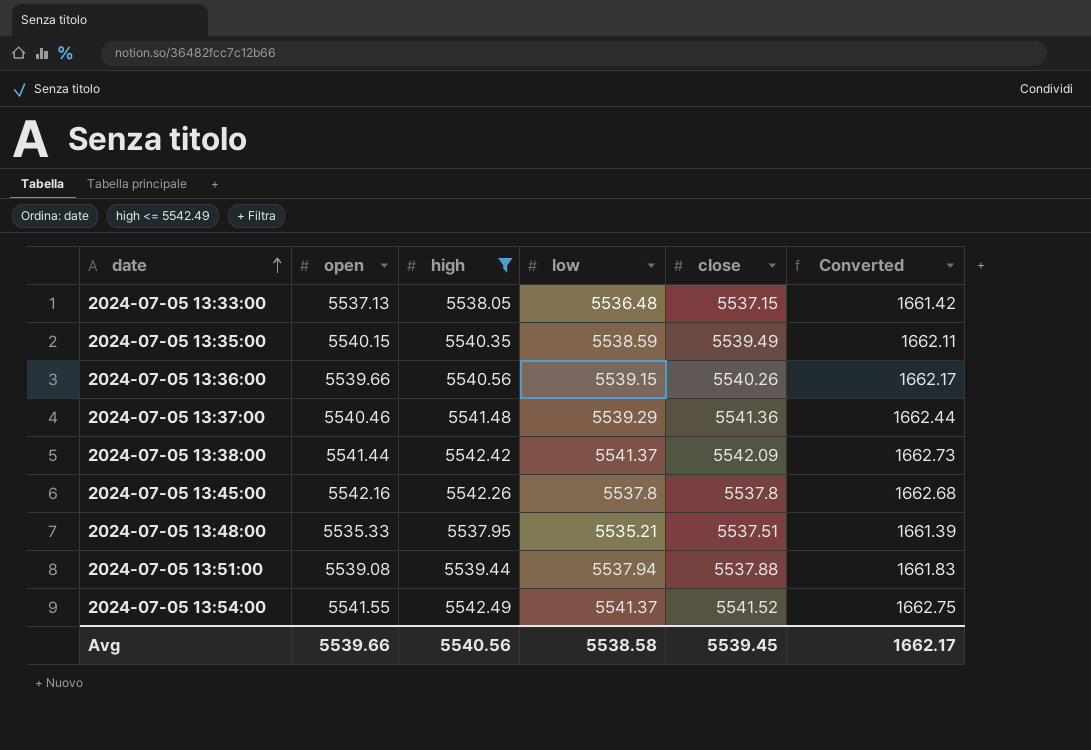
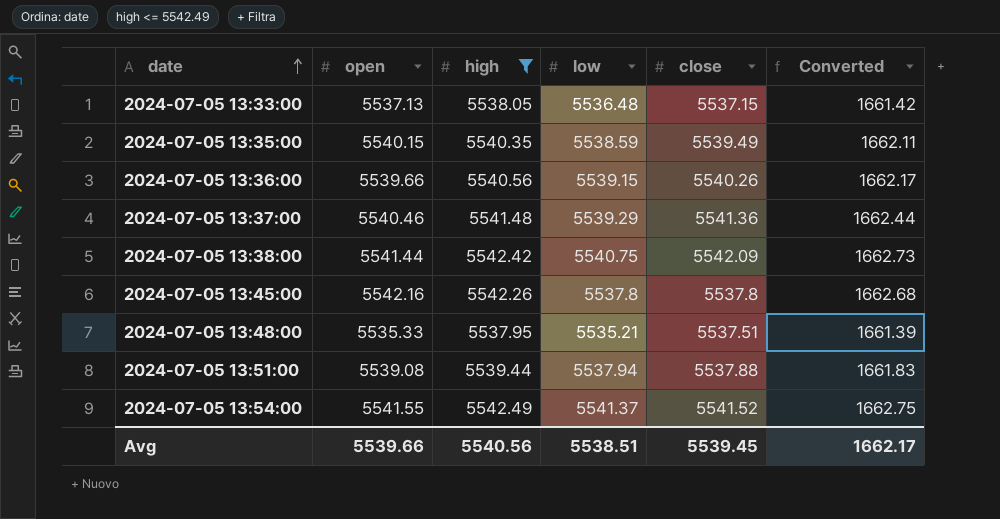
2024-07-05 13:38:00 | low: 5541.37 -> 5540.75
Avg | low: 5538.58 -> 5538.51

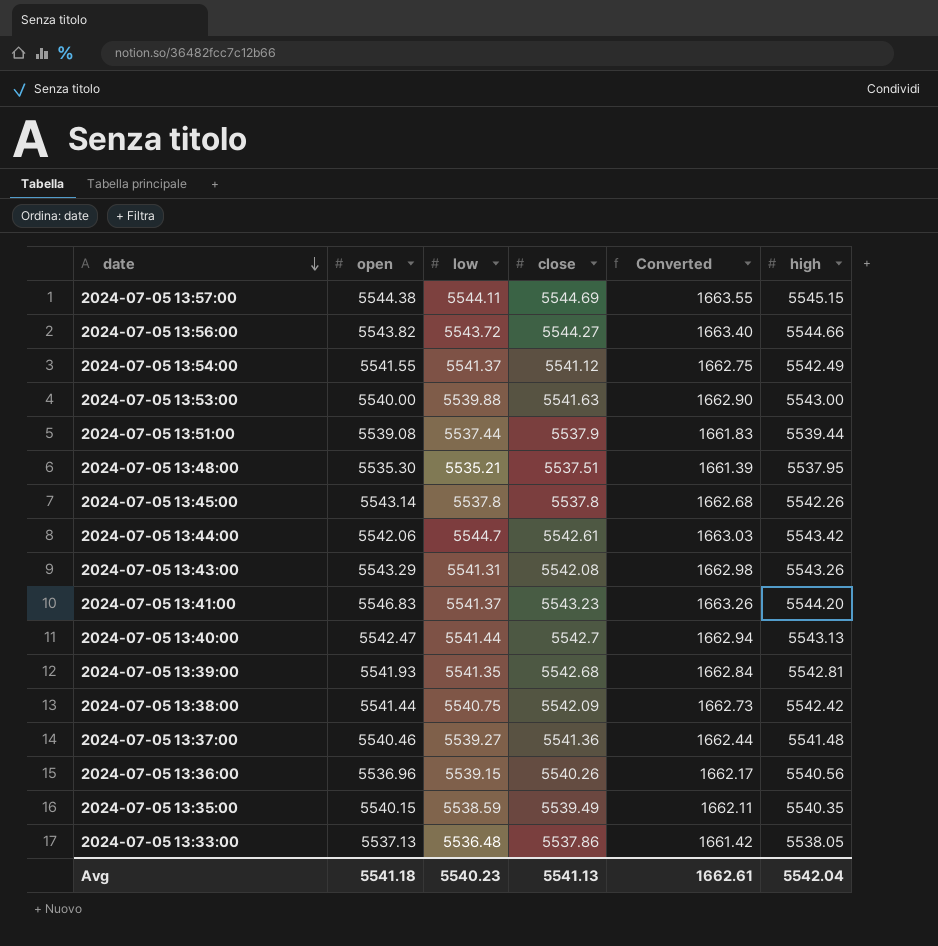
filter: high <= 5542.49 -> none
row order: date ascending -> date descending
column high | position: 3 -> 6
2024-07-05 13:54:00 | close: 5541.52 -> 5541.12
2024-07-05 13:51:00 | low: 5537.94 -> 5537.44
2024-07-05 13:51:00 | close: 5537.88 -> 5537.9
2024-07-05 13:48:00 | open: 5535.33 -> 5535.30
2024-07-05 13:45:00 | open: 5542.16 -> 5543.14
2024-07-05 13:37:00 | low: 5539.29 -> 5539.27
2024-07-05 13:36:00 | open: 5539.66 -> 5536.96
2024-07-05 13:33:00 | close: 5537.15 -> 5537.86
Avg | open: 5539.66 -> 5541.18
Avg | low: 5538.51 -> 5540.23
Avg | close: 5539.45 -> 5541.13
Avg | Converted: 1662.17 -> 1662.61
Avg | high: 5540.56 -> 5542.04

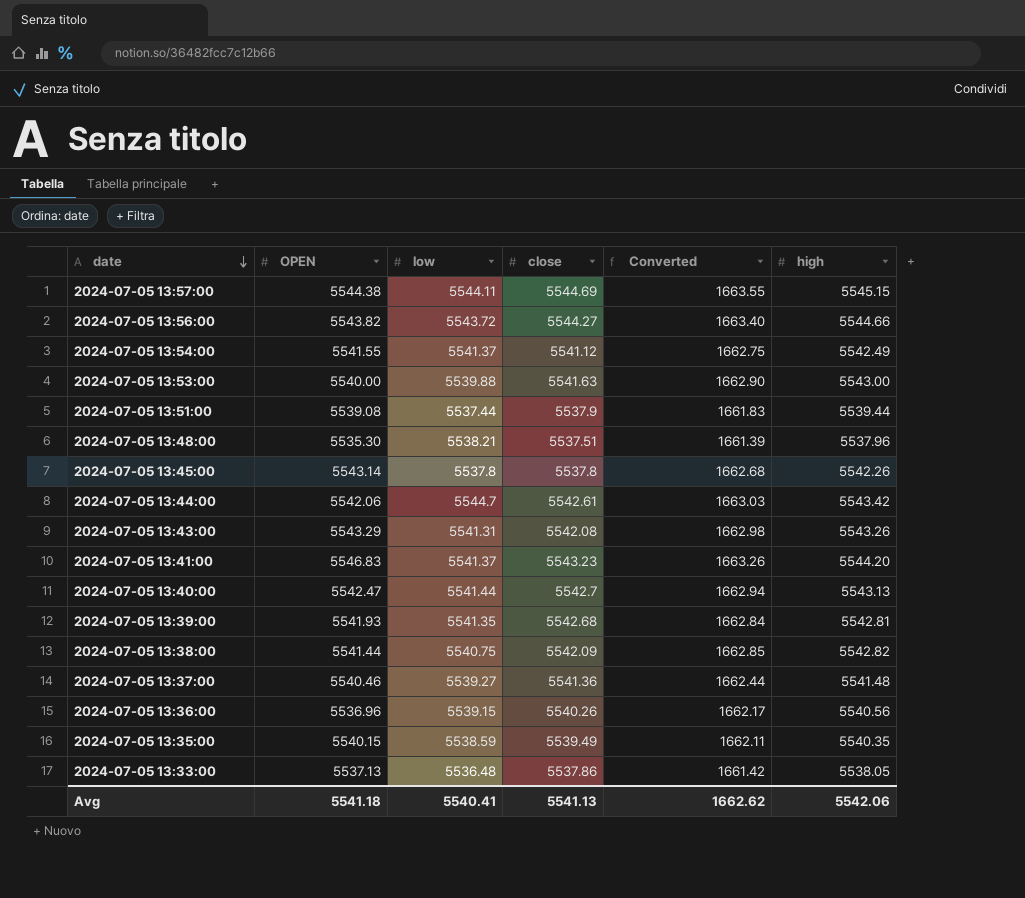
column name: open -> OPEN
2024-07-05 13:48:00 | low: 5535.21 -> 5538.21
2024-07-05 13:48:00 | high: 5537.95 -> 5537.96
2024-07-05 13:38:00 | Converted: 1662.73 -> 1662.85
2024-07-05 13:38:00 | high: 5542.42 -> 5542.82
Avg | low: 5540.23 -> 5540.41
Avg | Converted: 1662.61 -> 1662.62
Avg | high: 5542.04 -> 5542.06

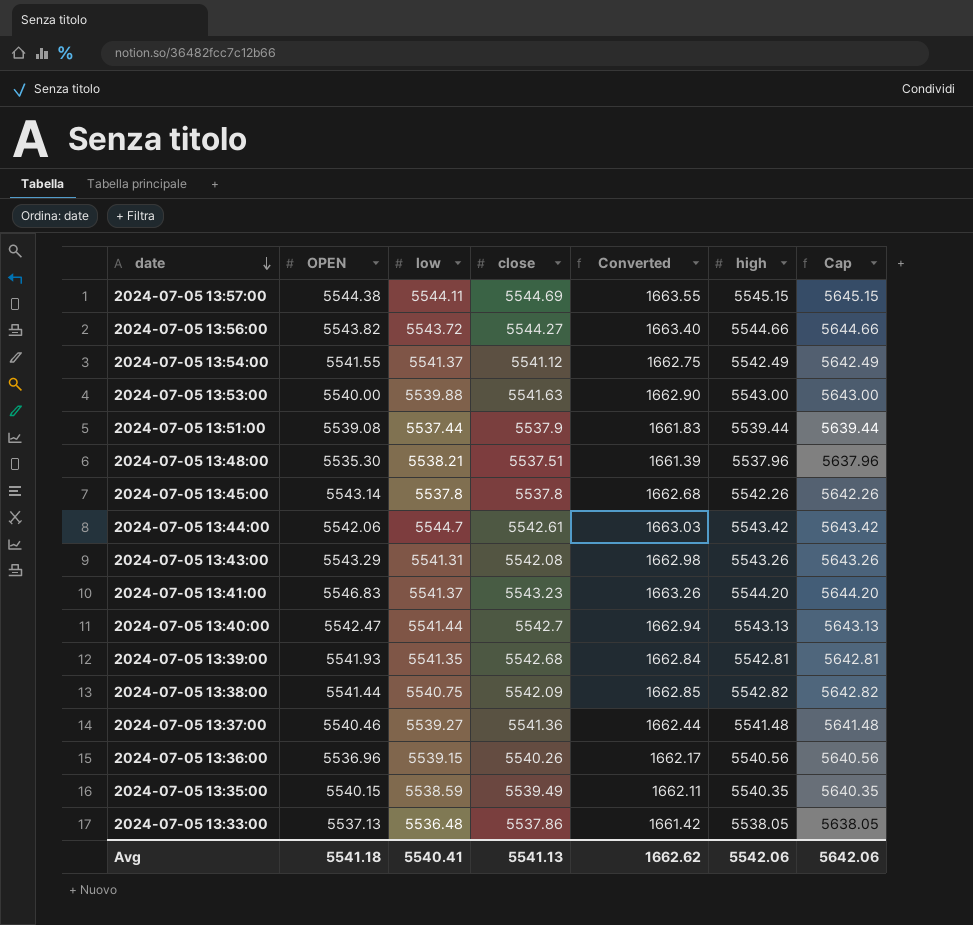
column Cap | formula: none -> [high] + 100

